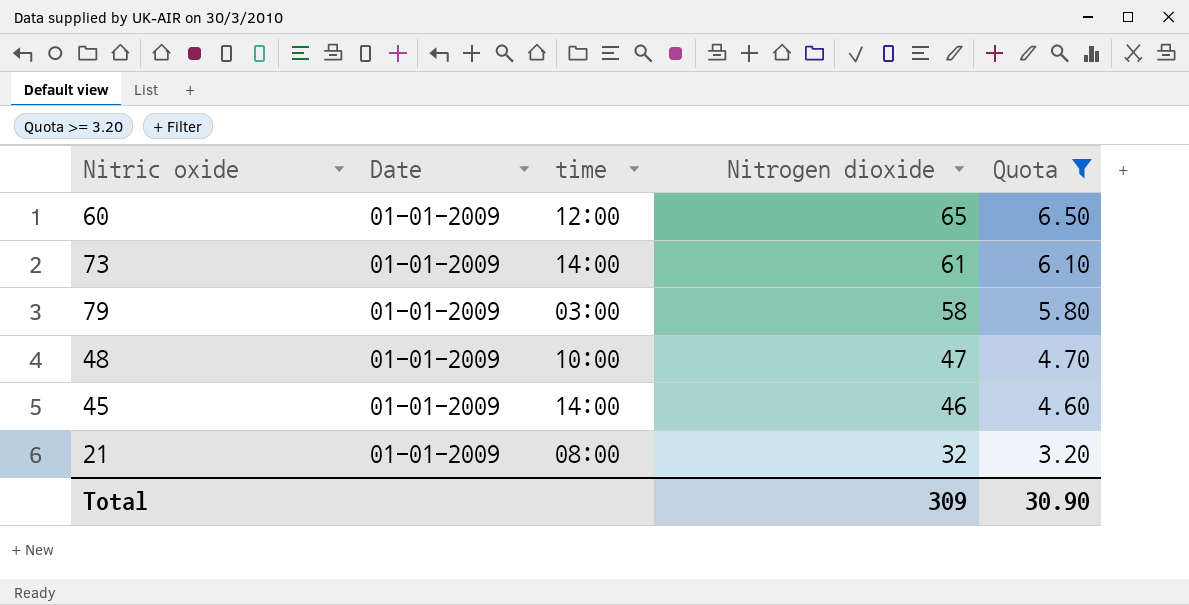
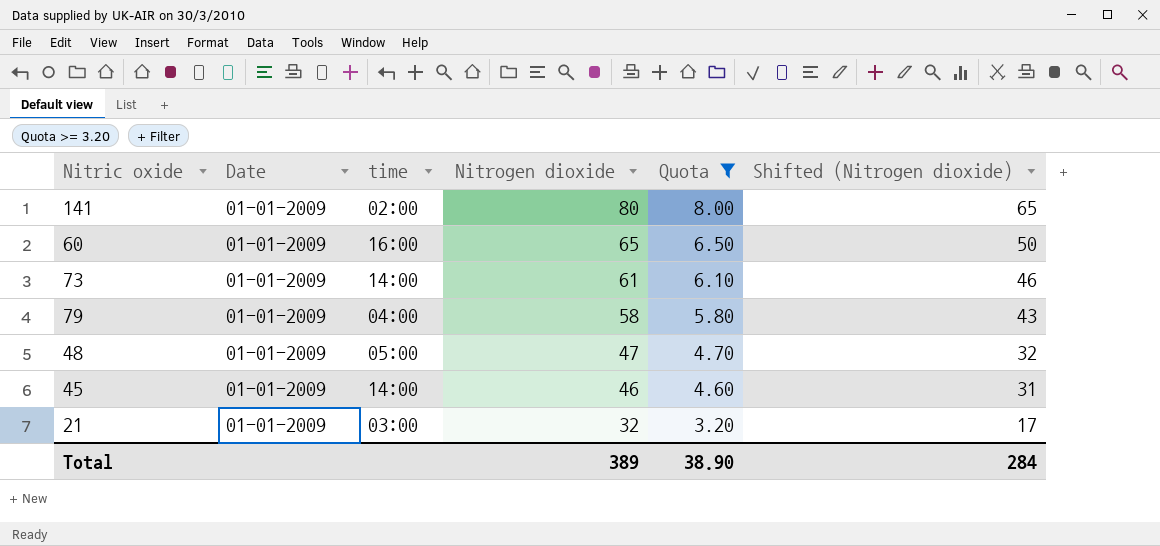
column Shifted (Nitrogen dioxide) | formula: none -> [Nitrogen dioxide] - 15
row 141: none -> 01-01-2009 | 02:00 | 80 | 8.00 | 65
60 | time: 12:00 -> 16:00
79 | time: 03:00 -> 04:00
48 | time: 10:00 -> 05:00
21 | time: 08:00 -> 03:00
Total | Nitrogen dioxide: 309 -> 389
Total | Quota: 30.90 -> 38.90

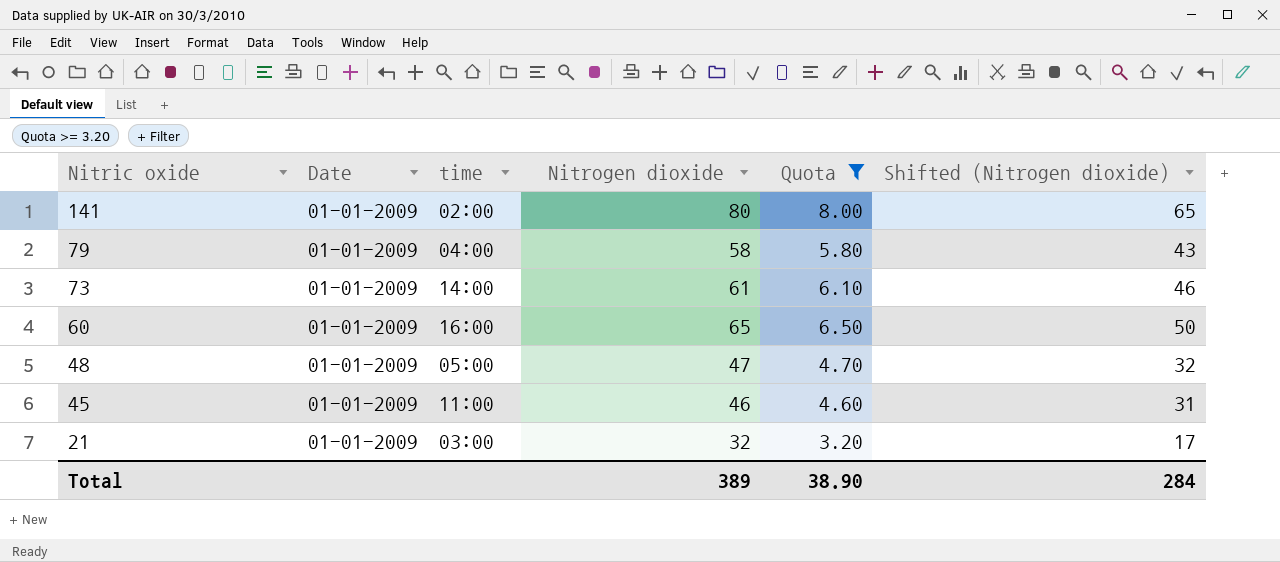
row order: Nitrogen dioxide descending -> Nitric oxide descending
45 | time: 14:00 -> 11:00

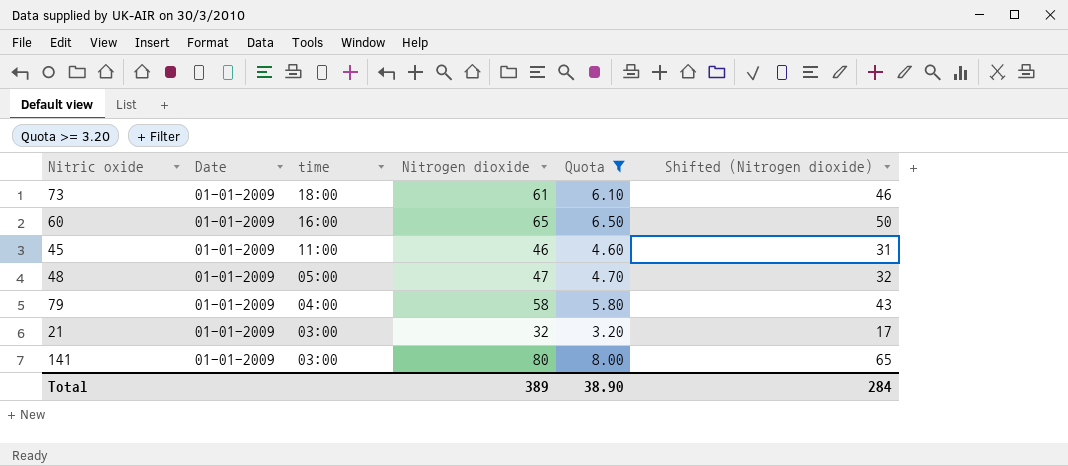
row order: Nitric oxide descending -> time descending
73 | time: 14:00 -> 18:00
141 | time: 02:00 -> 03:00

